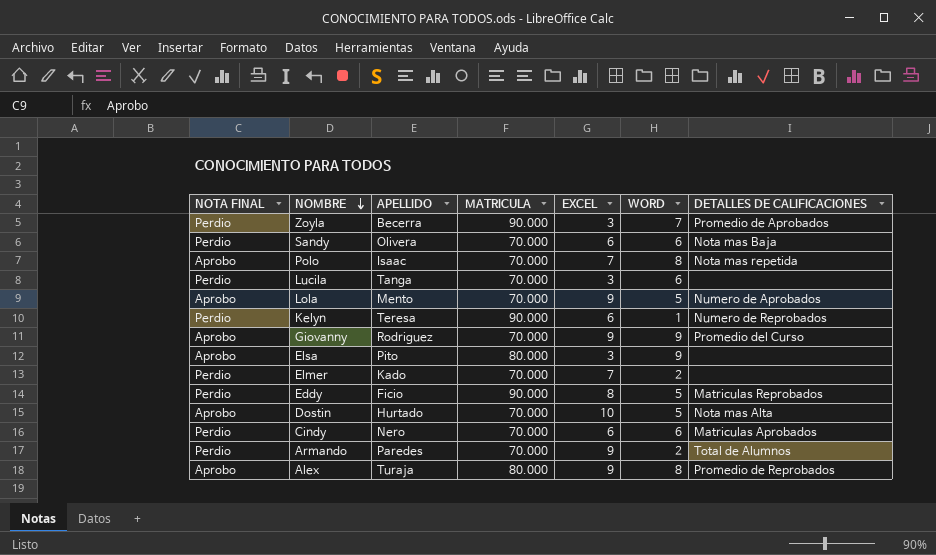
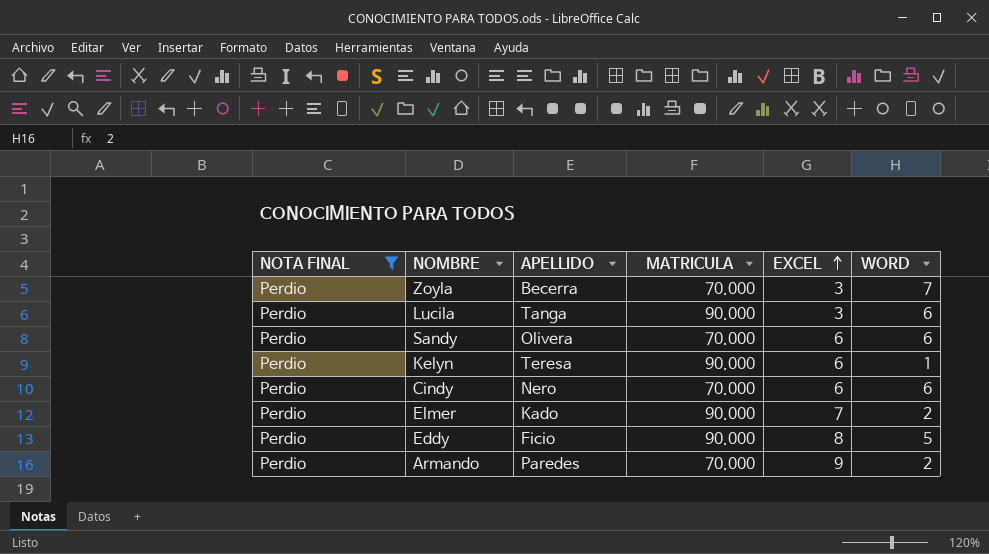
filter: none -> NOTA FINAL = Perdio
row order: NOMBRE descending -> EXCEL ascending
column DETALLES DE CALIFICACIONES | position: 7 -> none
Zoyla | MATRICULA: 90.000 -> 70.000
Lucila | MATRICULA: 70.000 -> 90.000
Elmer | MATRICULA: 70.000 -> 90.000

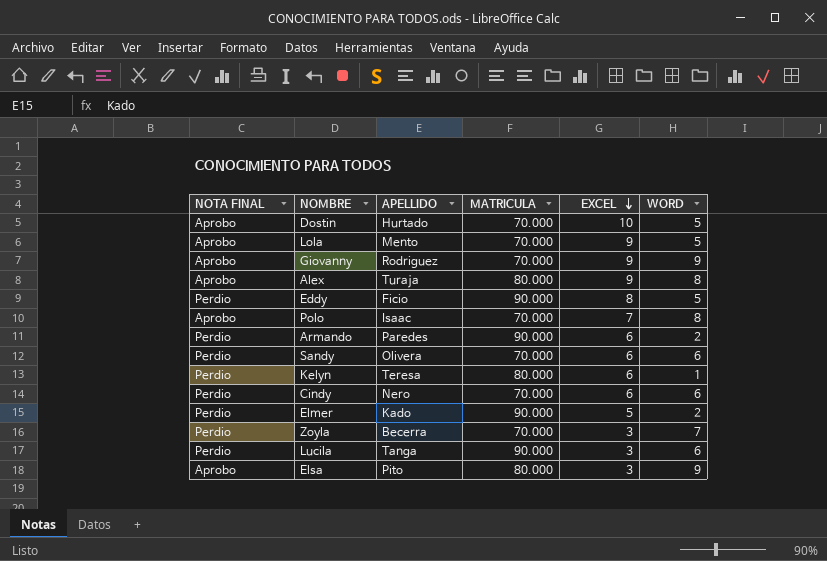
filter: NOTA FINAL = Perdio -> none
row order: EXCEL ascending -> EXCEL descending
Armando | MATRICULA: 70.000 -> 90.000
Armando | EXCEL: 9 -> 6
Kelyn | MATRICULA: 90.000 -> 80.000
Elmer | EXCEL: 7 -> 5

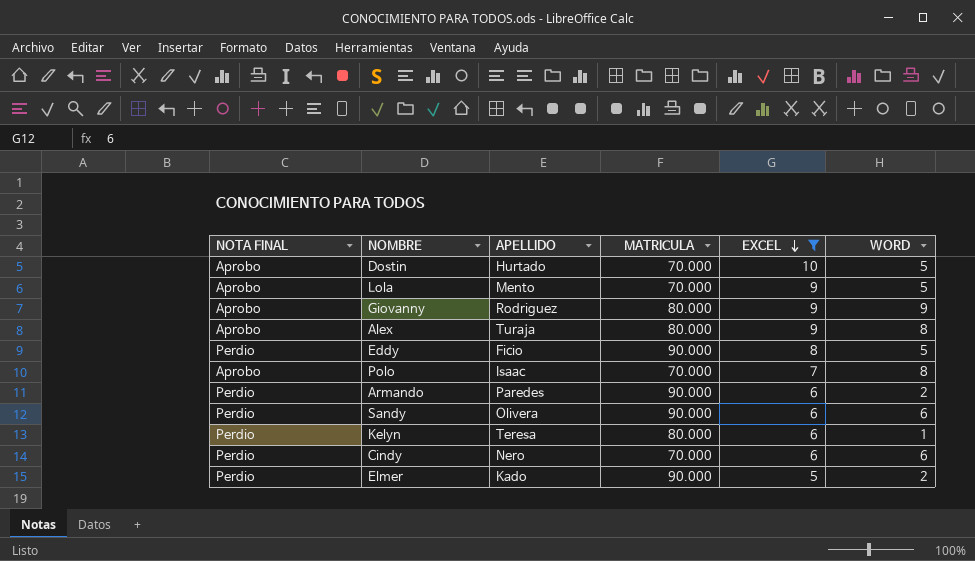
filter: none -> EXCEL != 3
Giovanny | MATRICULA: 70.000 -> 80.000
Sandy | MATRICULA: 70.000 -> 90.000

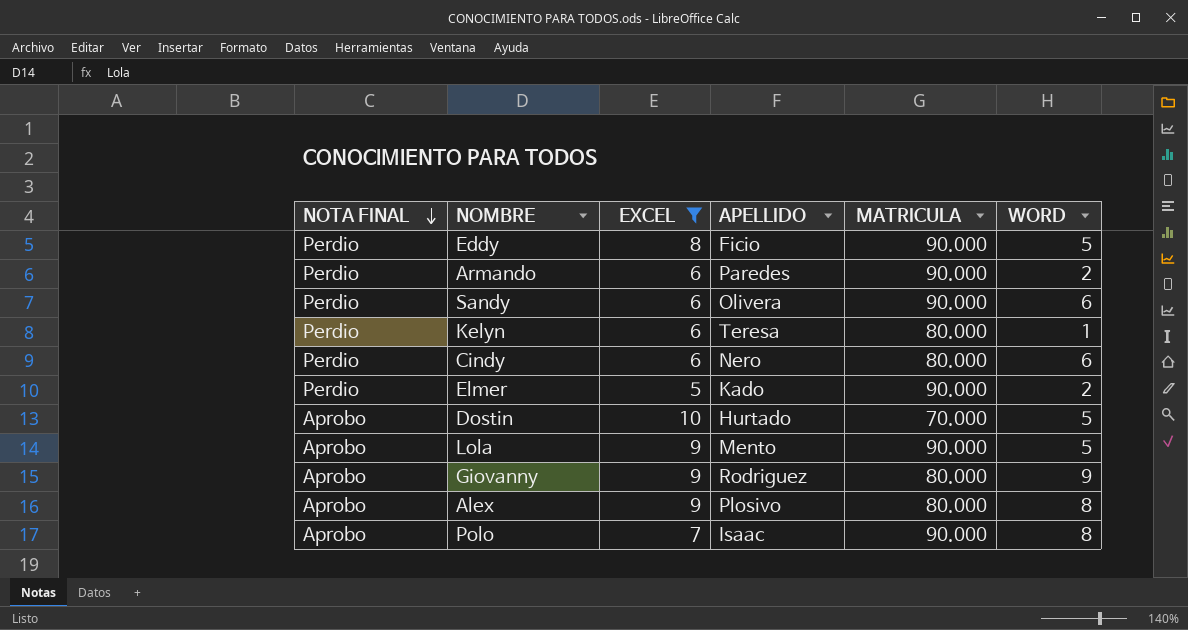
row order: EXCEL descending -> NOTA FINAL descending
column EXCEL | position: 5 -> 3
Cindy | MATRICULA: 70.000 -> 80.000
Lola | MATRICULA: 70.000 -> 90.000
Alex | APELLIDO: Turaja -> Plosivo
Polo | MATRICULA: 70.000 -> 90.000

